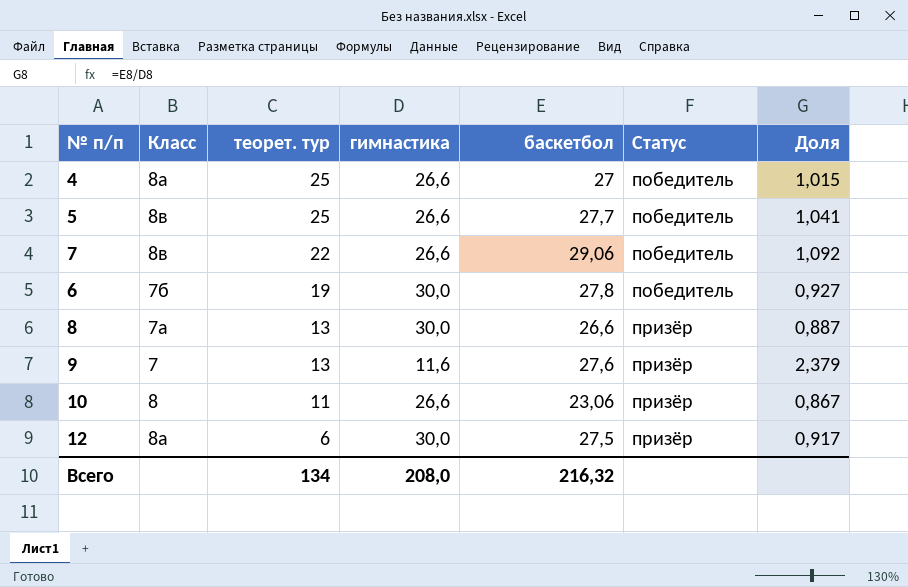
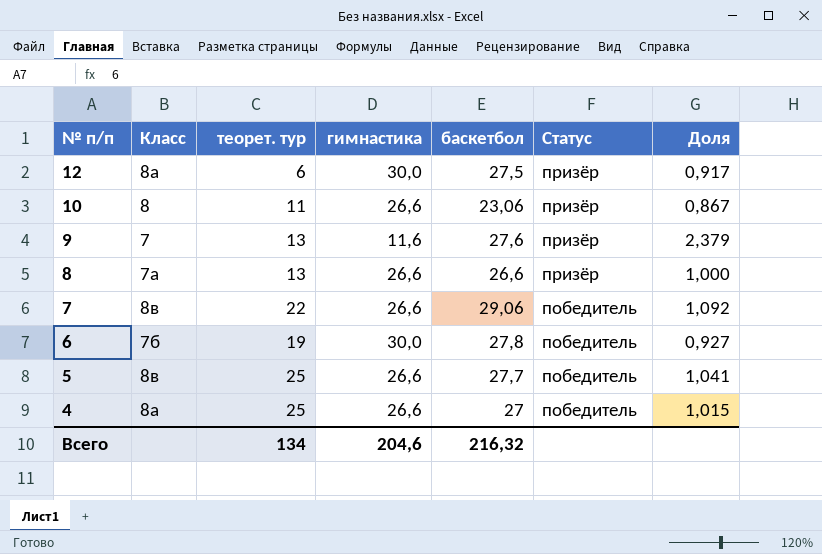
row order: теорет. тур descending -> № п/п descending
8 | гимнастика: 30,0 -> 26,6
8 | Доля: 0,887 -> 1,000
Всего | гимнастика: 208,0 -> 204,6

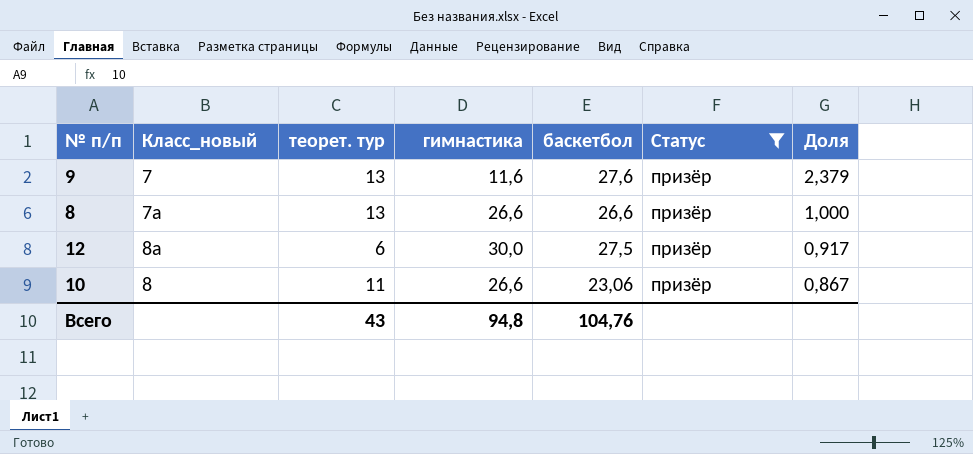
filter: none -> Статус = призёр
row order: № п/п descending -> Доля descending
column name: Класс -> Класс_новый
Всего | теорет. тур: 134 -> 43
Всего | гимнастика: 204,6 -> 94,8
Всего | баскетбол: 216,32 -> 104,76

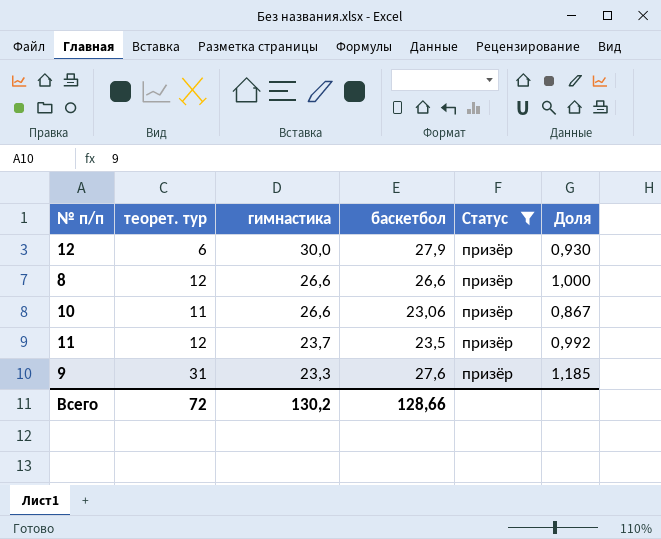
row order: Доля descending -> гимнастика descending
column Класс_новый | position: 2 -> none
12 | баскетбол: 27,5 -> 27,9
12 | Доля: 0,917 -> 0,930
8 | теорет. тур: 13 -> 12
row 11: none -> 12 | 23,7 | 23,5 | призёр | 0,992
9 | теорет. тур: 13 -> 31
9 | гимнастика: 11,6 -> 23,3
9 | Доля: 2,379 -> 1,185
Всего | теорет. тур: 43 -> 72
Всего | гимнастика: 94,8 -> 130,2
Всего | баскетбол: 104,76 -> 128,66

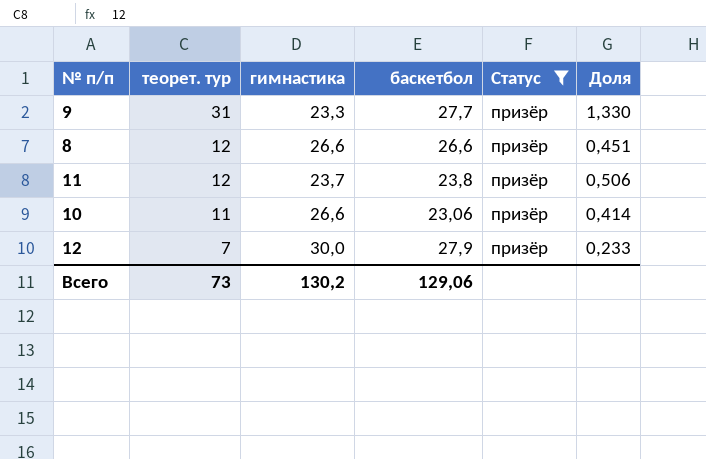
row order: гимнастика descending -> теорет. тур descending
column Доля | formula: [баскетбол] / [гимнастика] -> [теорет. тур] / [гимнастика]
9 | баскетбол: 27,6 -> 27,7
11 | баскетбол: 23,5 -> 23,8
12 | теорет. тур: 6 -> 7
Всего | теорет. тур: 72 -> 73
Всего | баскетбол: 128,66 -> 129,06

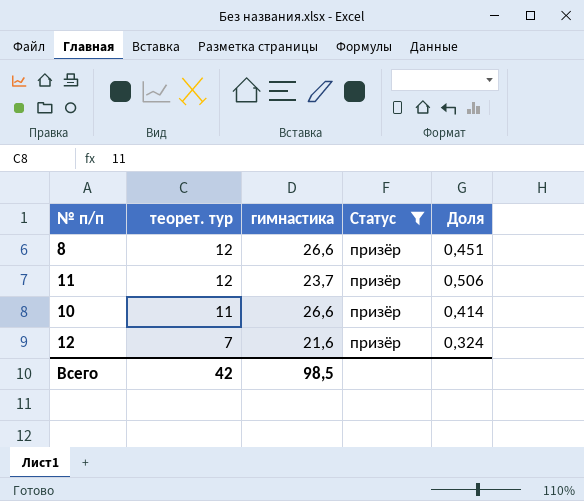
column баскетбол | position: 4 -> none
row 9: 31 | 23,3 | 27,7 | призёр | 1,330 -> none
12 | гимнастика: 30,0 -> 21,6
12 | Доля: 0,233 -> 0,324
Всего | теорет. тур: 73 -> 42
Всего | гимнастика: 130,2 -> 98,5

